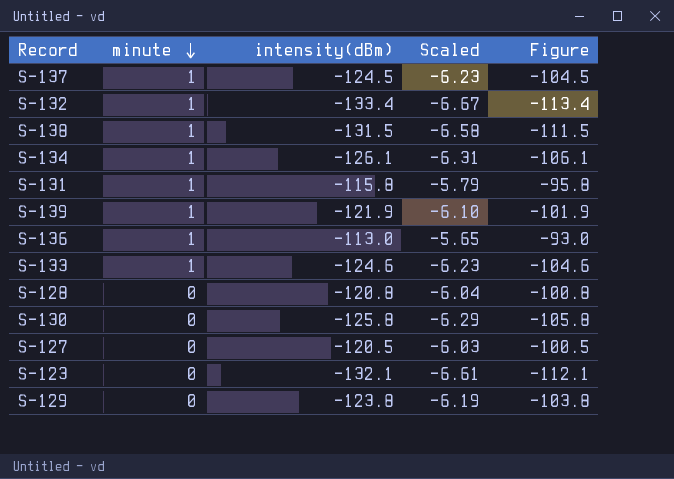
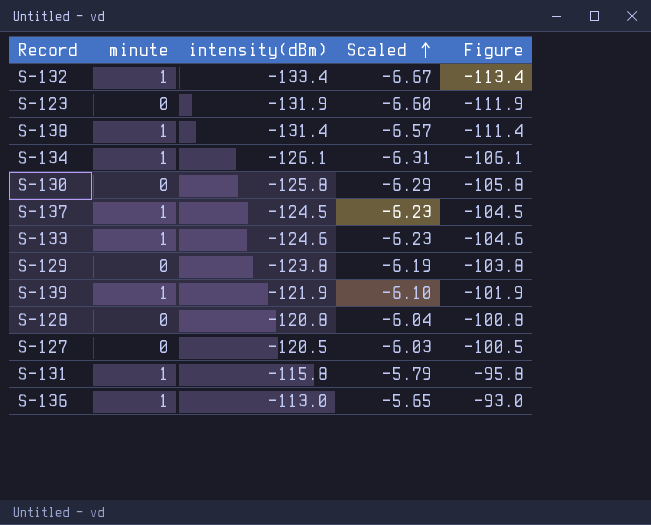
row order: minute descending -> Scaled ascending
S-123 | intensity(dBm): -132.1 -> -131.9
S-123 | Scaled: -6.61 -> -6.60
S-123 | Figure: -112.1 -> -111.9
S-138 | intensity(dBm): -131.5 -> -131.4
S-138 | Scaled: -6.58 -> -6.57
S-138 | Figure: -111.5 -> -111.4

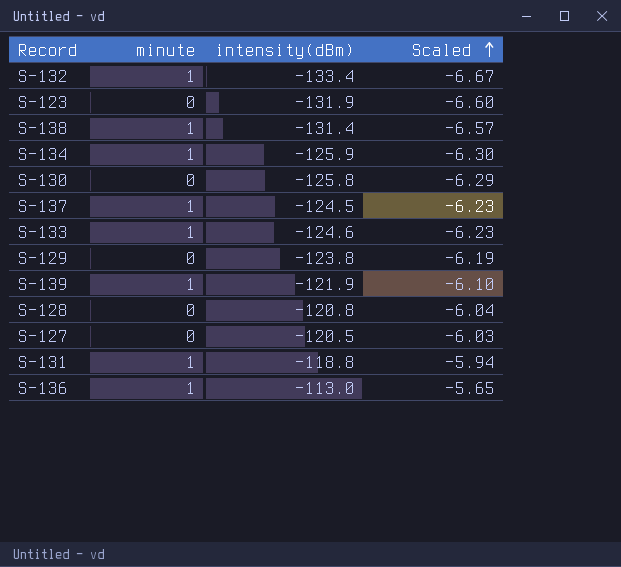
column Figure | formula: [intensity(dBm)] + 20 -> none
S-134 | intensity(dBm): -126.1 -> -125.9
S-134 | Scaled: -6.31 -> -6.30
S-131 | intensity(dBm): -115.8 -> -118.8
S-131 | Scaled: -5.79 -> -5.94

